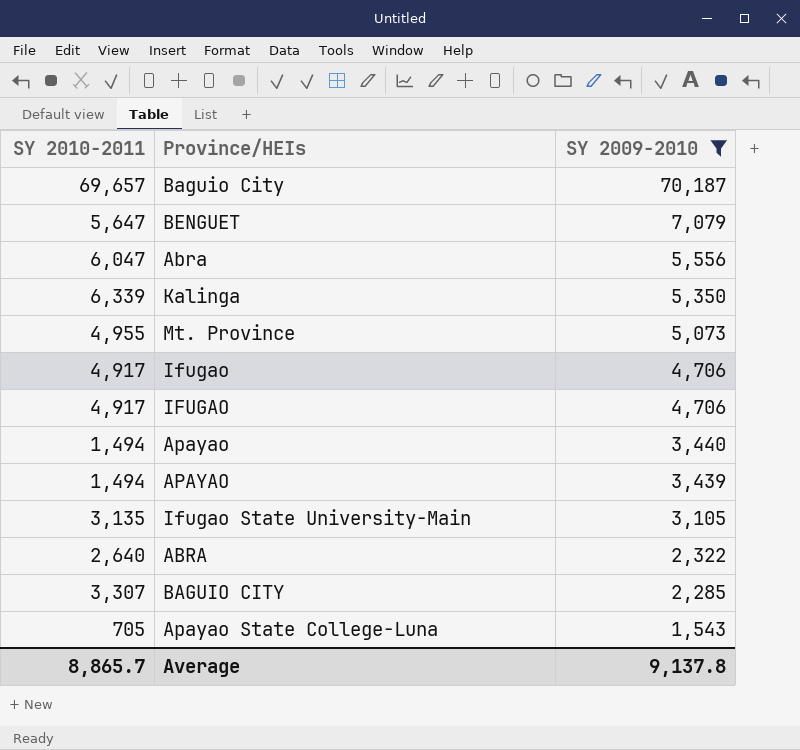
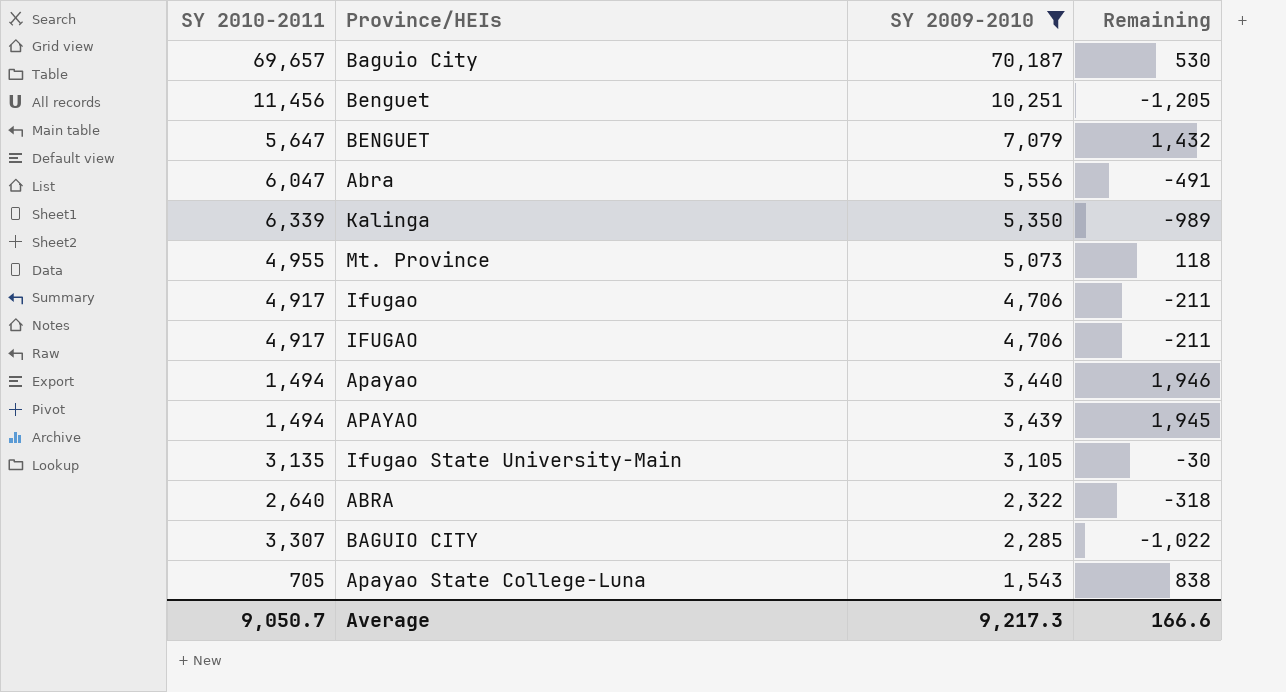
column Remaining | formula: none -> [SY 2009-2010] - [SY 2010-2011]
row Benguet: none -> 11,456 | 10,251 | -1,205
Average | SY 2010-2011: 8,865.7 -> 9,050.7
Average | SY 2009-2010: 9,137.8 -> 9,217.3

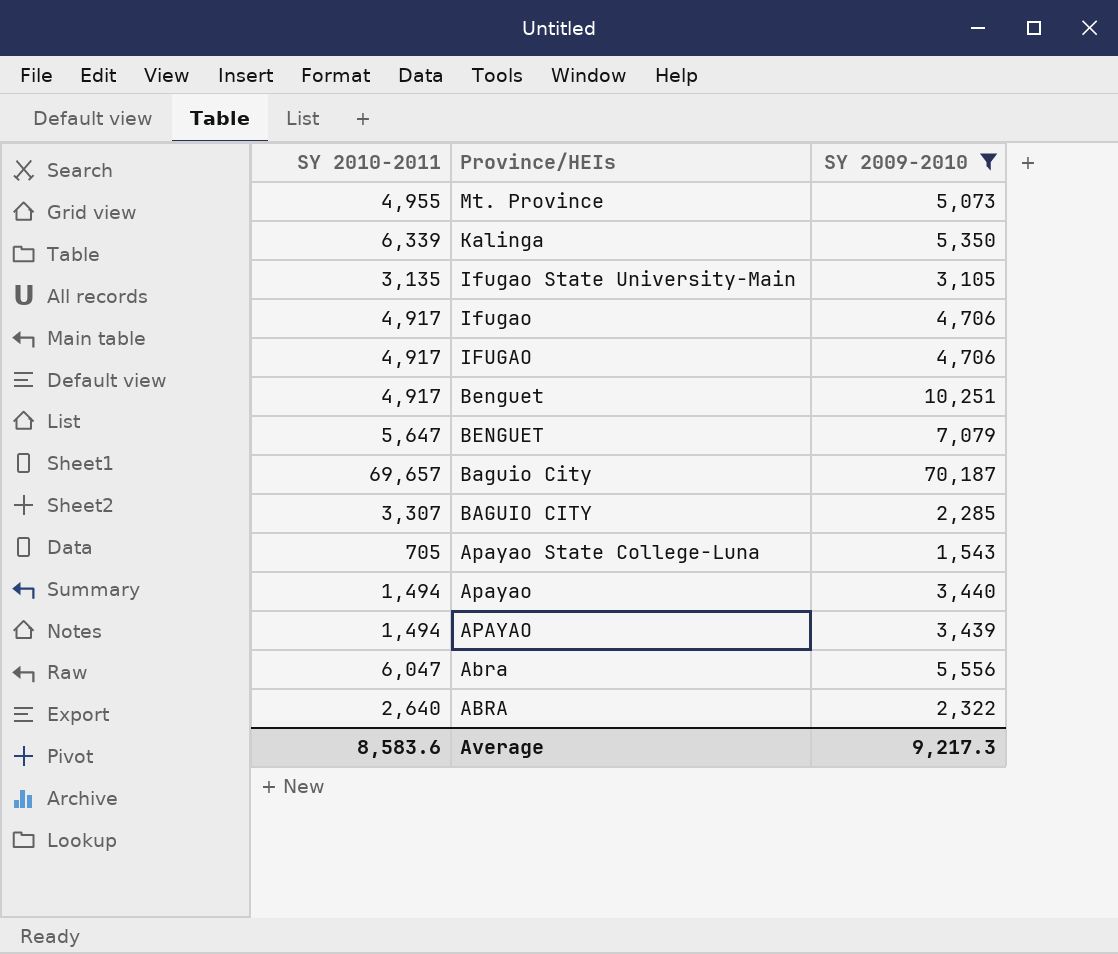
row order: SY 2009-2010 descending -> Province/HEIs descending
column Remaining | formula: [SY 2009-2010] - [SY 2010-2011] -> none
Benguet | SY 2010-2011: 11,456 -> 4,917
Average | SY 2010-2011: 9,050.7 -> 8,583.6

